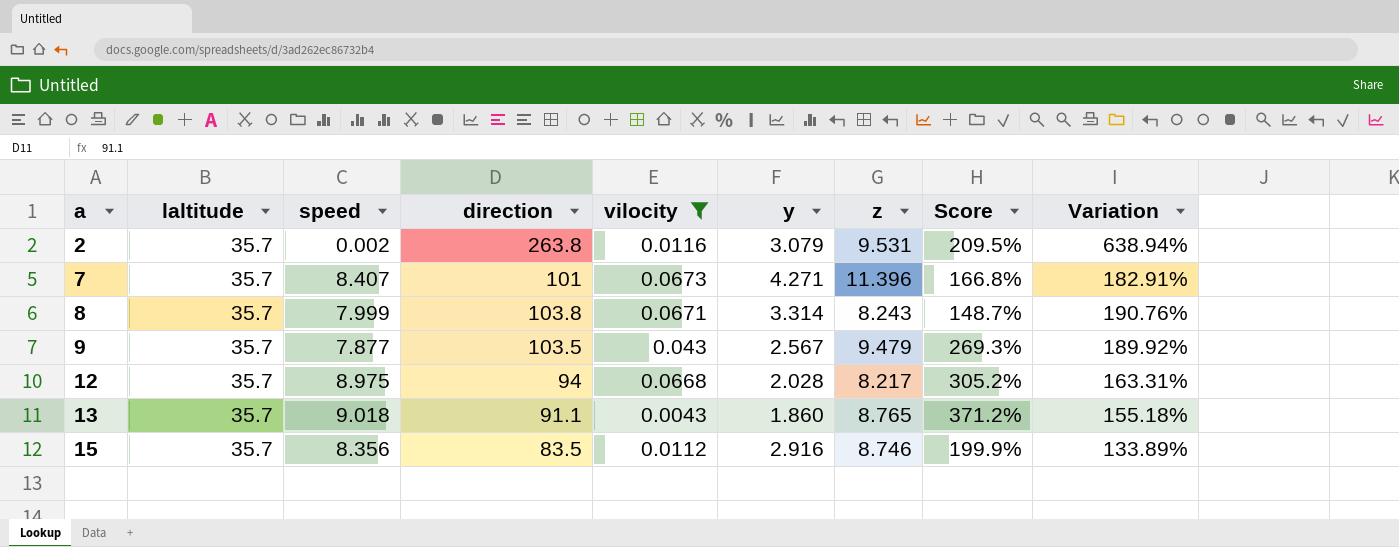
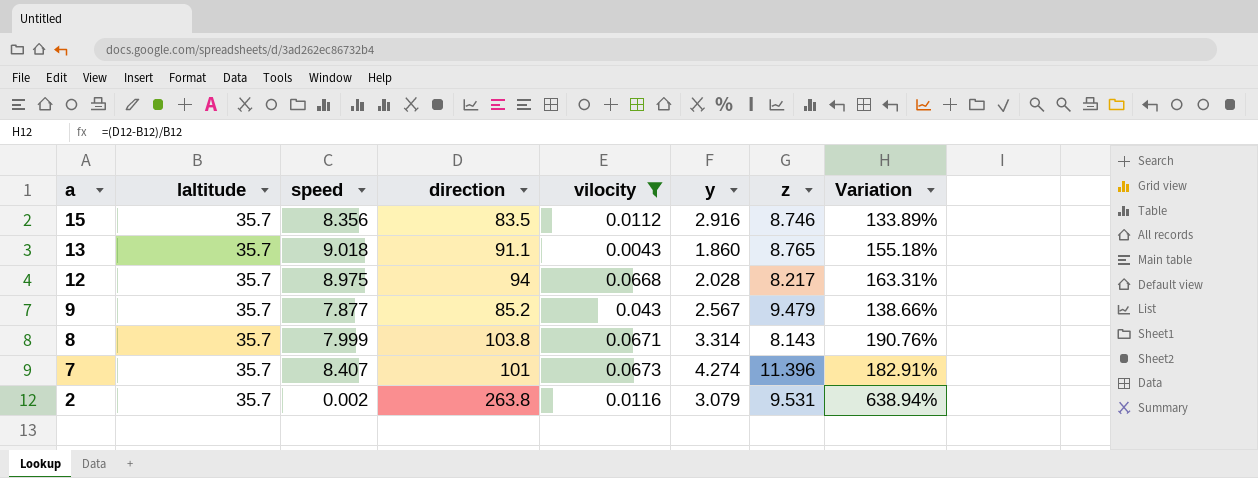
row order: a ascending -> a descending
column Score | formula: ([z] - [y]) / [y] -> none
9 | direction: 103.5 -> 85.2
9 | Variation: 189.92% -> 138.66%
8 | z: 8.243 -> 8.143
7 | y: 4.271 -> 4.274

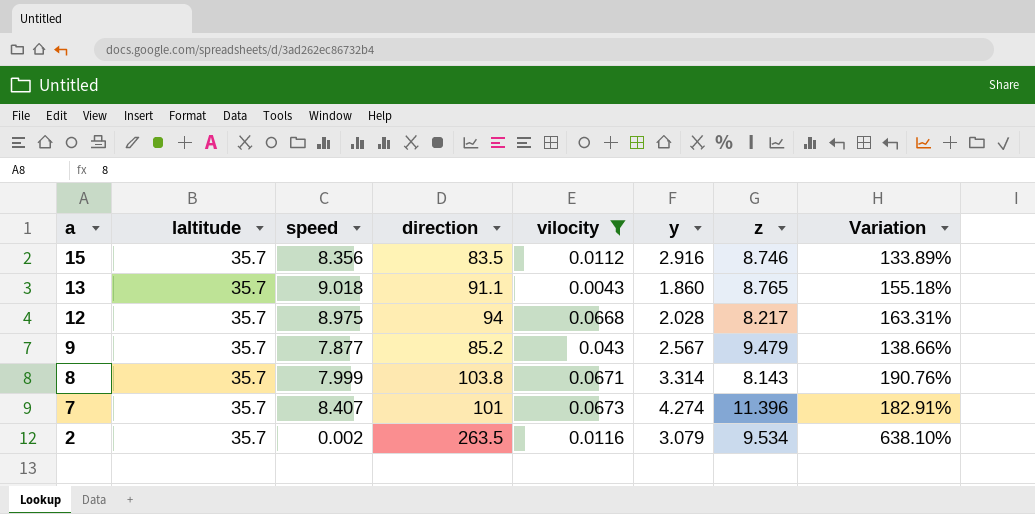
2 | direction: 263.8 -> 263.5
2 | z: 9.531 -> 9.534
2 | Variation: 638.94% -> 638.10%

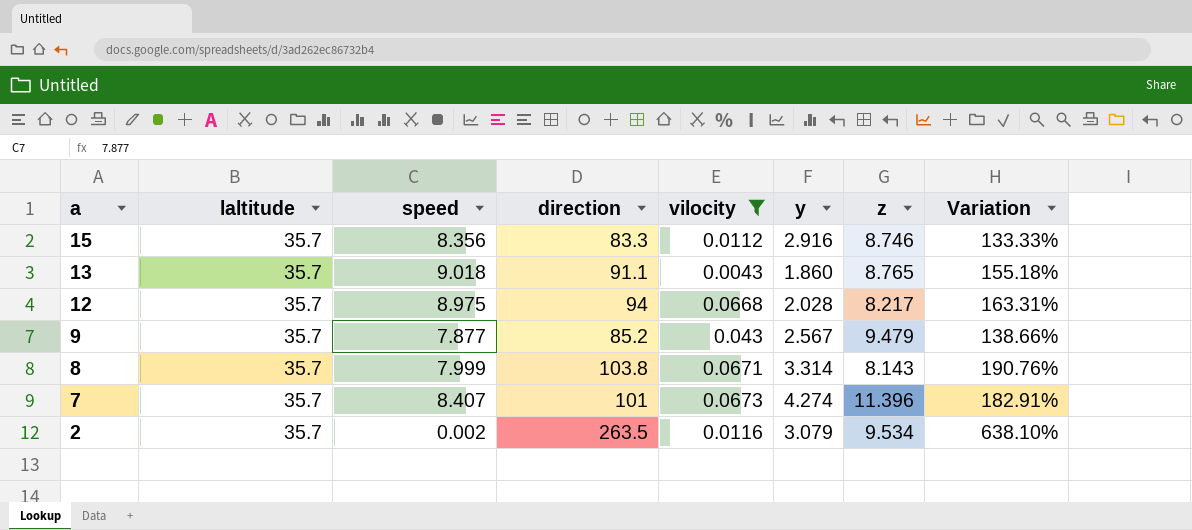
15 | direction: 83.5 -> 83.3
15 | Variation: 133.89% -> 133.33%

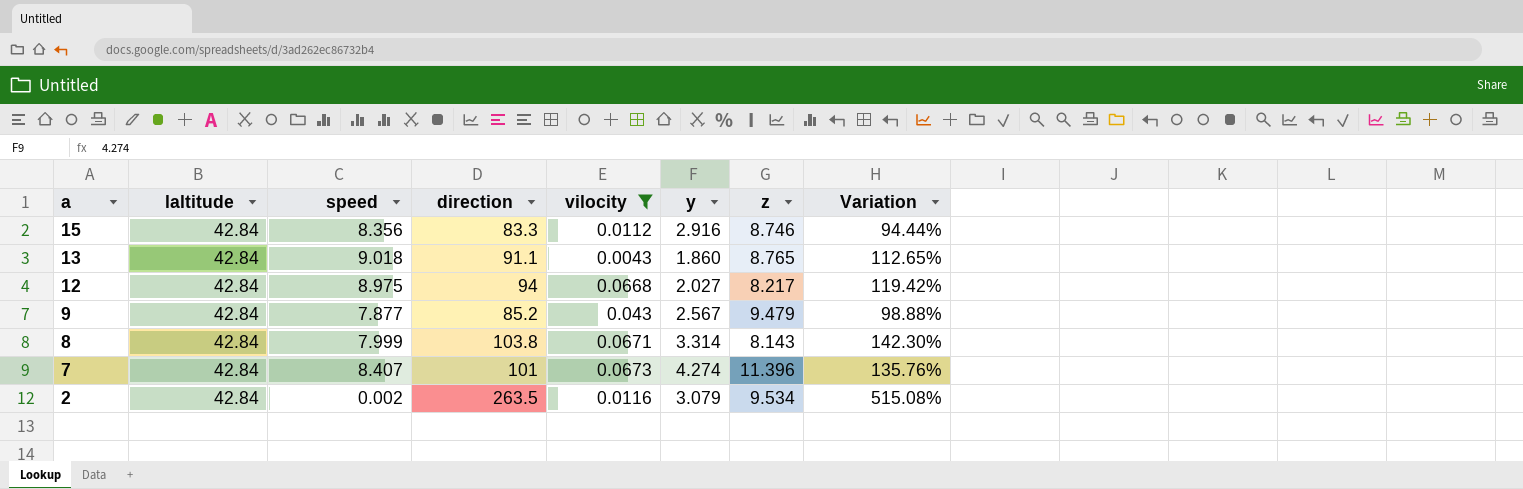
15 | laltitude: 35.7 -> 42.84
15 | Variation: 133.33% -> 94.44%
13 | laltitude: 35.7 -> 42.84
13 | Variation: 155.18% -> 112.65%
12 | laltitude: 35.7 -> 42.84
12 | y: 2.028 -> 2.027
12 | Variation: 163.31% -> 119.42%
9 | laltitude: 35.7 -> 42.84
9 | Variation: 138.66% -> 98.88%
8 | laltitude: 35.7 -> 42.84
8 | Variation: 190.76% -> 142.30%
7 | laltitude: 35.7 -> 42.84
7 | Variation: 182.91% -> 135.76%
2 | laltitude: 35.7 -> 42.84
2 | Variation: 638.10% -> 515.08%

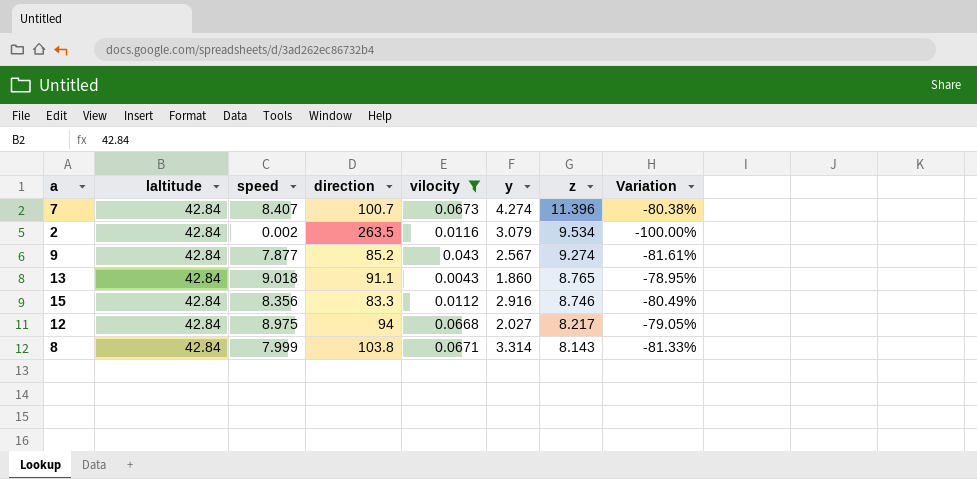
row order: a descending -> z descending
column Variation | formula: ([direction] - [laltitude]) / [laltitude] -> ([speed] - [laltitude]) / [laltitude]
7 | direction: 101 -> 100.7
9 | z: 9.479 -> 9.274

